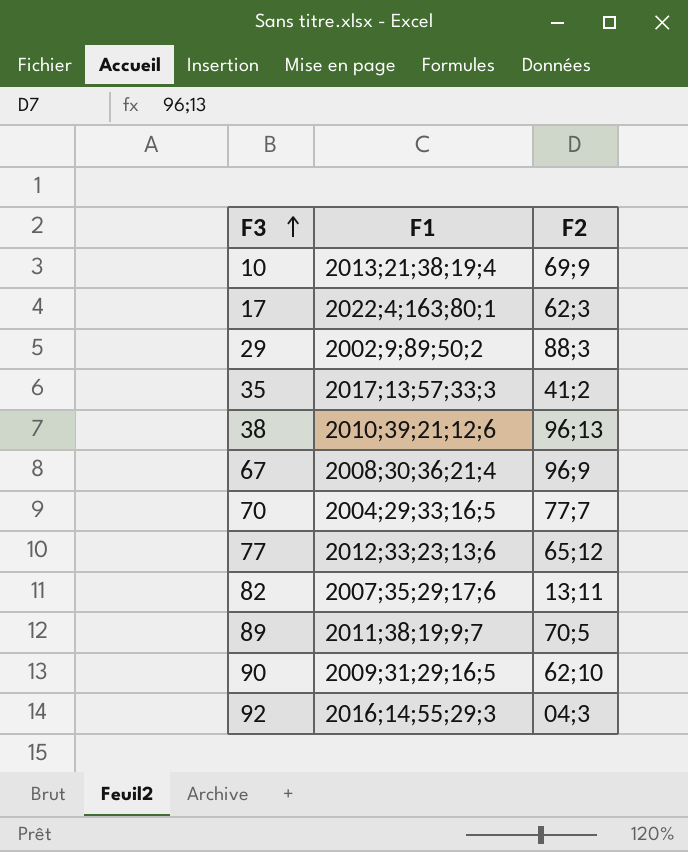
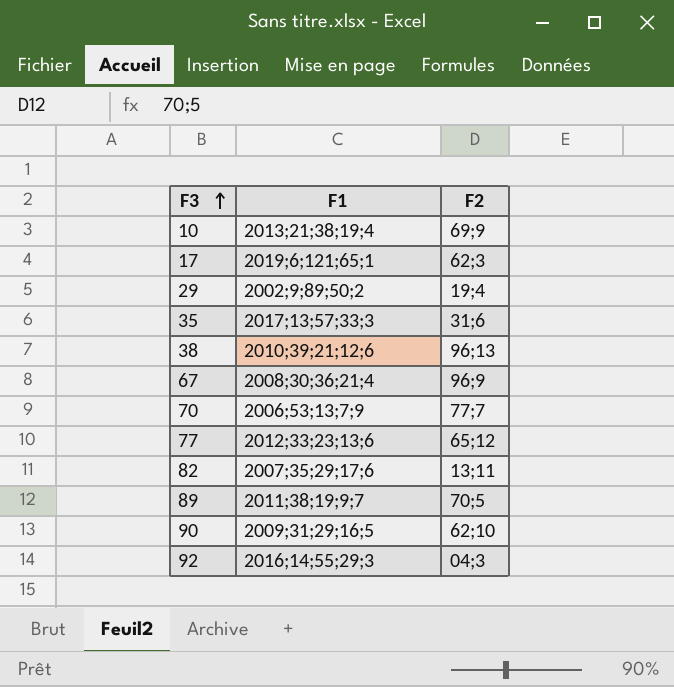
17 | F1: 2022;4;163;80;1 -> 2019;6;121;65;1
29 | F2: 88;3 -> 19;4
35 | F2: 41;2 -> 31;6
70 | F1: 2004;29;33;16;5 -> 2006;53;13;7;9

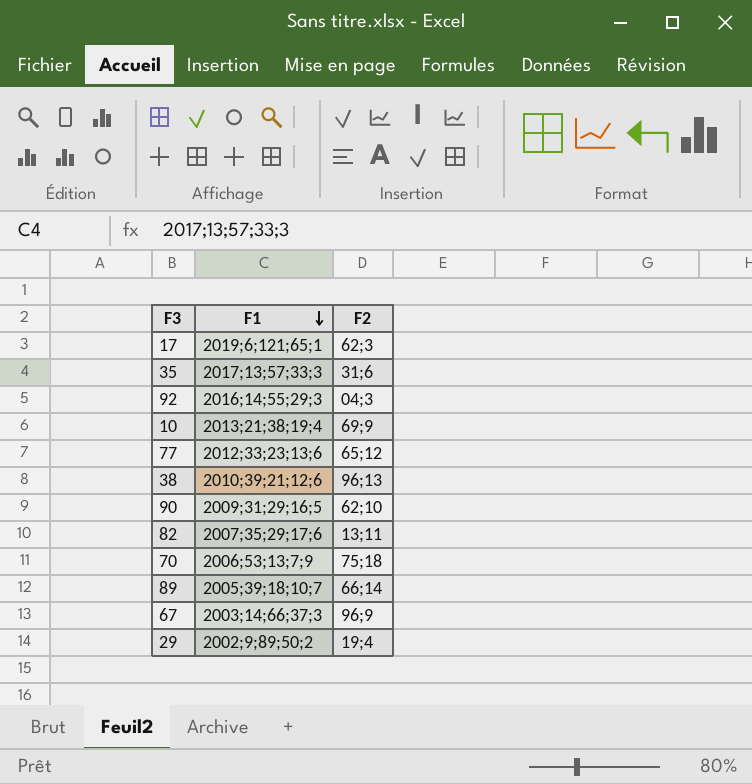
row order: F3 ascending -> F1 descending
70 | F2: 77;7 -> 75;18
89 | F1: 2011;38;19;9;7 -> 2005;39;18;10;7
89 | F2: 70;5 -> 66;14
67 | F1: 2008;30;36;21;4 -> 2003;14;66;37;3

